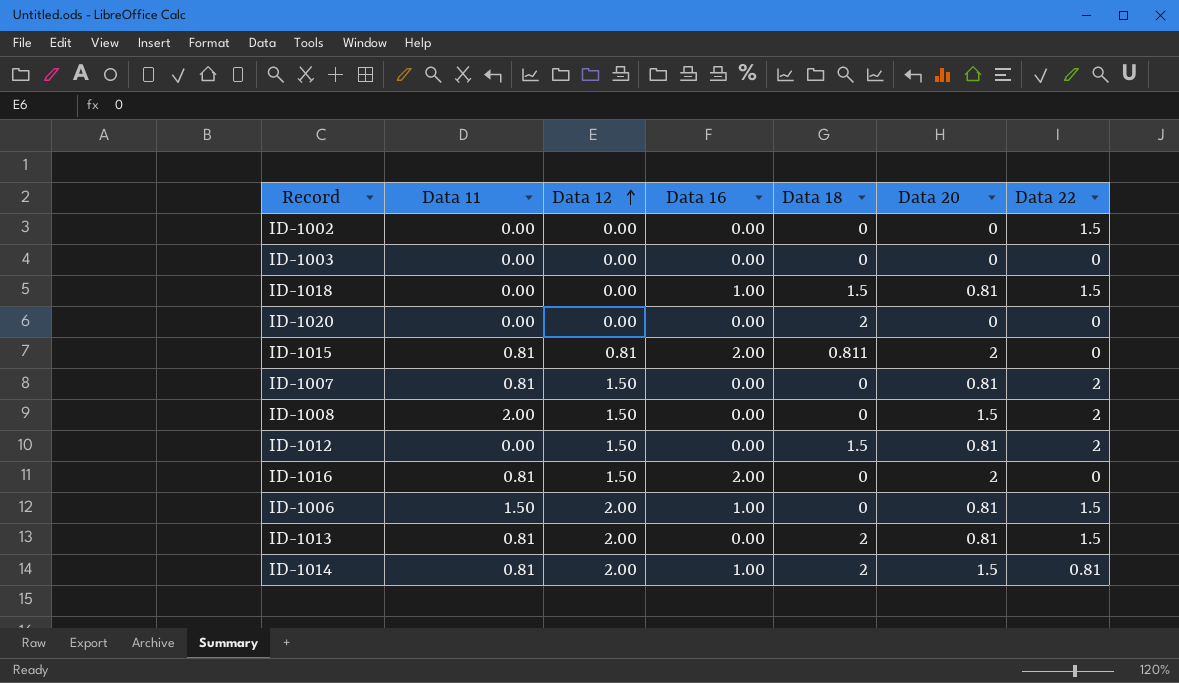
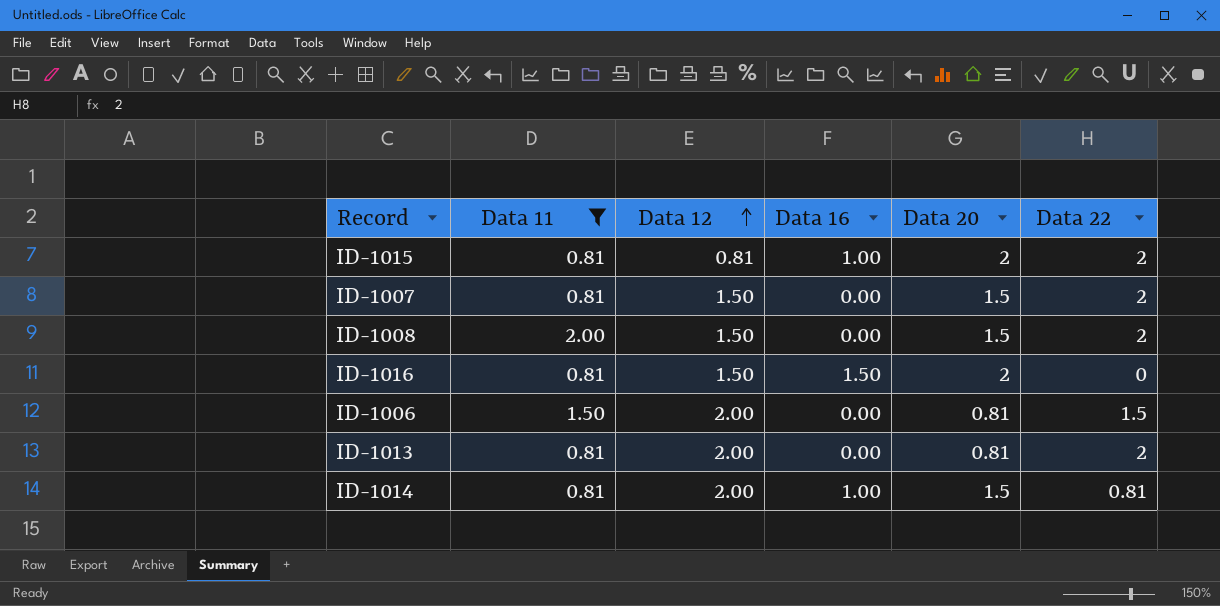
filter: none -> Data 11 != 0.00
column Data 18 | position: 5 -> none
ID-1015 | Data 16: 2.00 -> 1.00
ID-1015 | Data 22: 0 -> 2
ID-1007 | Data 20: 0.81 -> 1.5
ID-1016 | Data 16: 2.00 -> 1.50
ID-1006 | Data 16: 1.00 -> 0.00
ID-1013 | Data 22: 1.5 -> 2

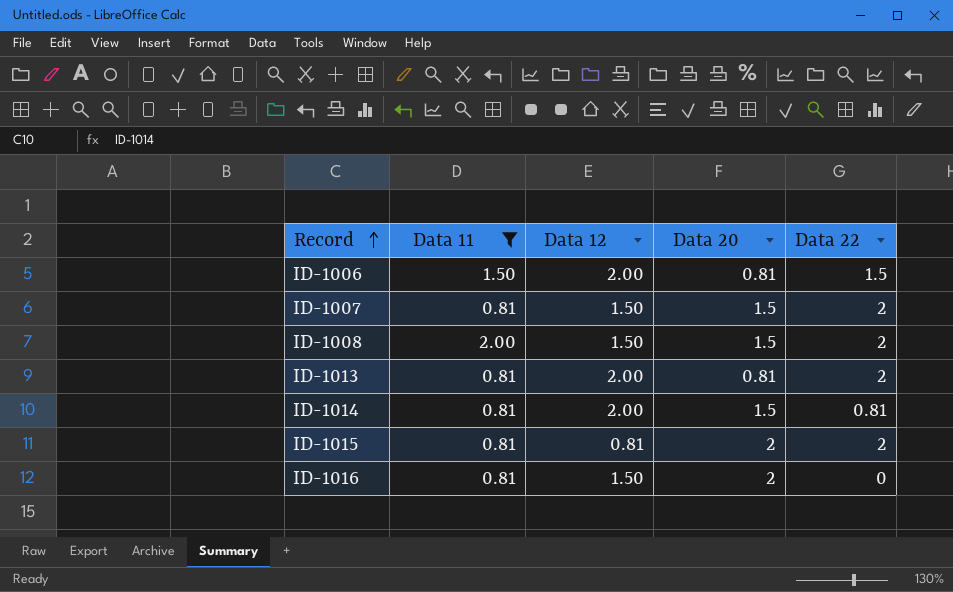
row order: Data 12 ascending -> Record ascending
column Data 16 | position: 4 -> none

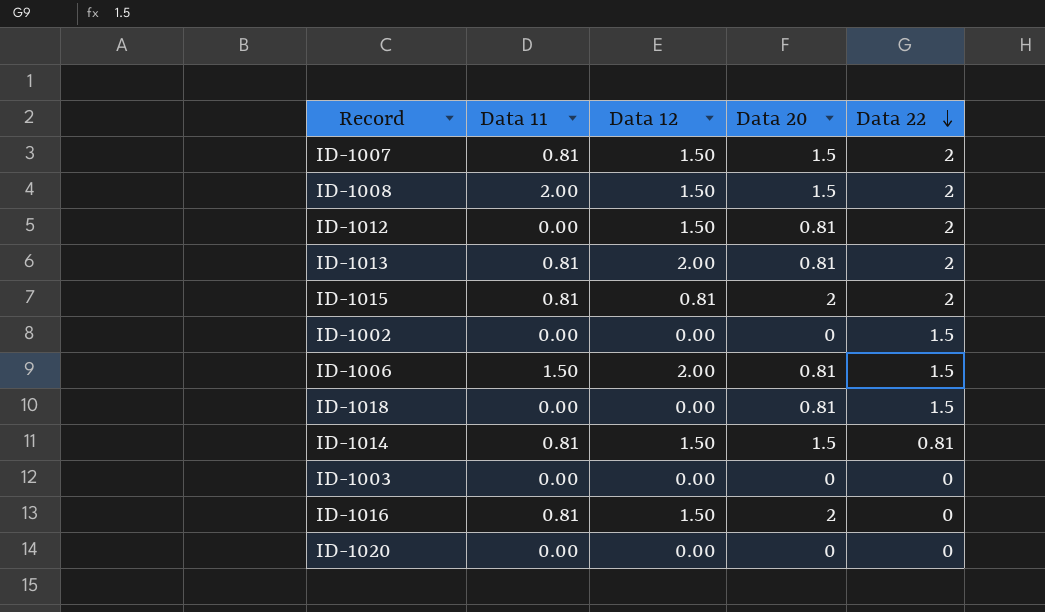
filter: Data 11 != 0.00 -> none
row order: Record ascending -> Data 22 descending
ID-1014 | Data 12: 2.00 -> 1.50

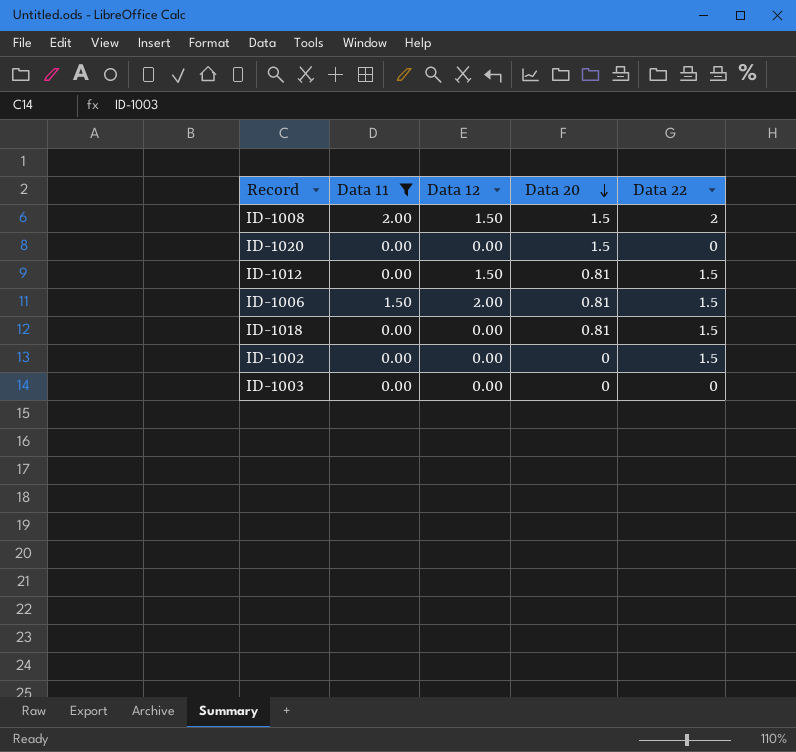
filter: none -> Data 11 != 0.81
row order: Data 22 descending -> Data 20 descending
ID-1020 | Data 20: 0 -> 1.5
ID-1012 | Data 22: 2 -> 1.5

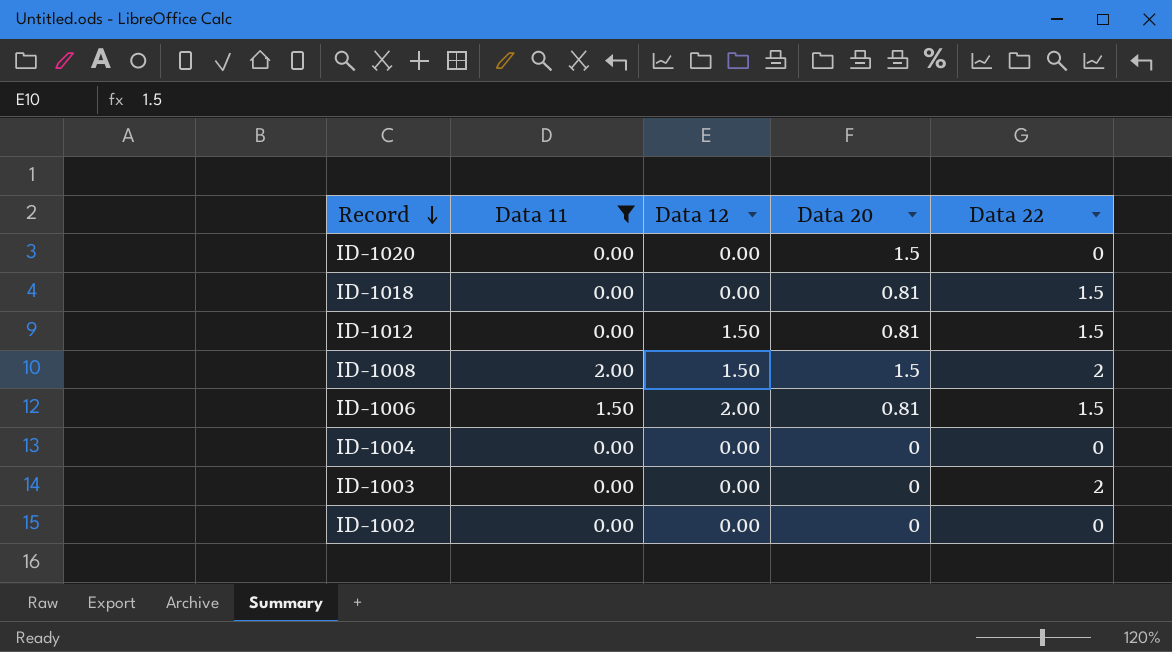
row order: Data 20 descending -> Record descending
row ID-1004: none -> 0.00 | 0.00 | 0 | 0
ID-1003 | Data 22: 0 -> 2
ID-1002 | Data 22: 1.5 -> 0

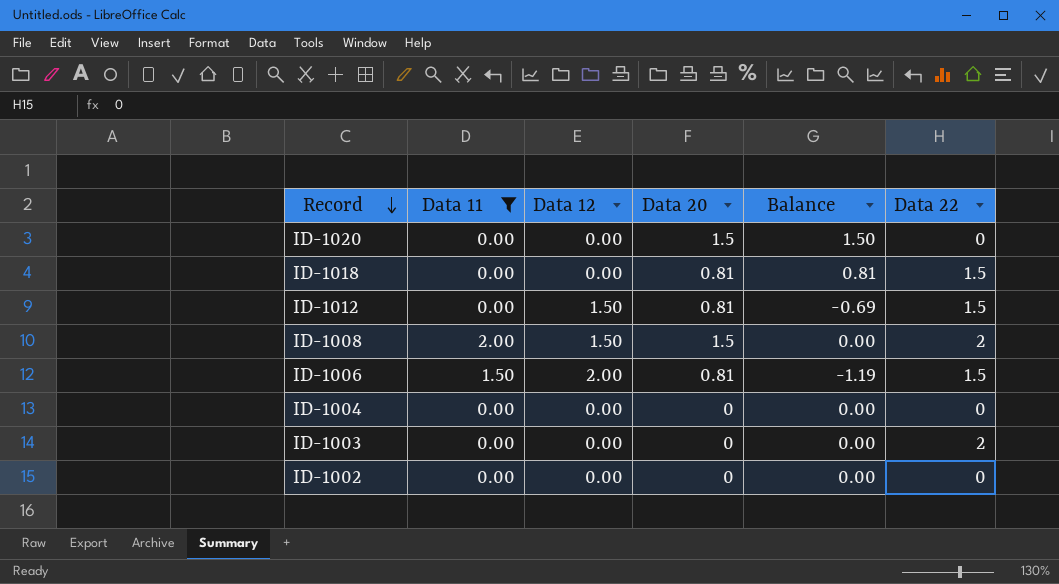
column Balance | formula: none -> [Data 20] - [Data 12]

